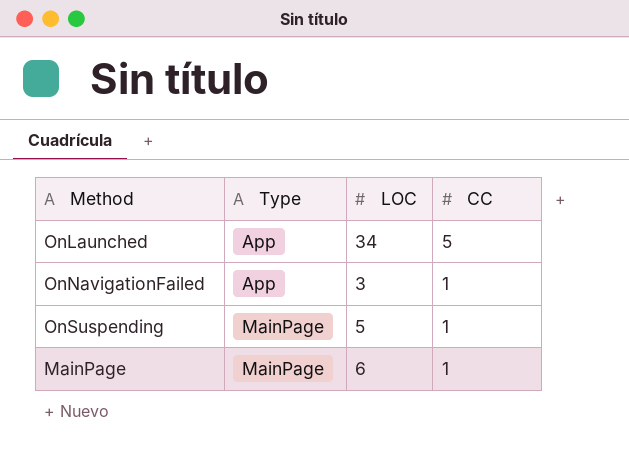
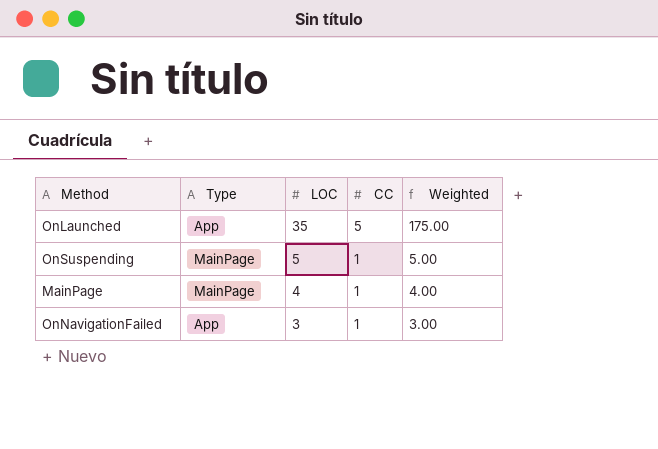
row order: Type ascending -> LOC descending
column Weighted | formula: none -> [LOC] * [CC]
OnLaunched | LOC: 34 -> 35
MainPage | LOC: 6 -> 4

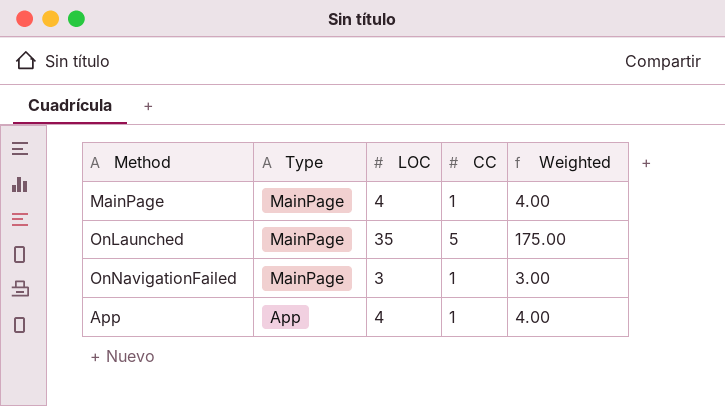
row order: LOC descending -> Type descending
row OnSuspending: MainPage | 5 | 1 | 5.00 -> none
OnLaunched | Type: App -> MainPage
OnNavigationFailed | Type: App -> MainPage
row App: none -> App | 4 | 1 | 4.00

